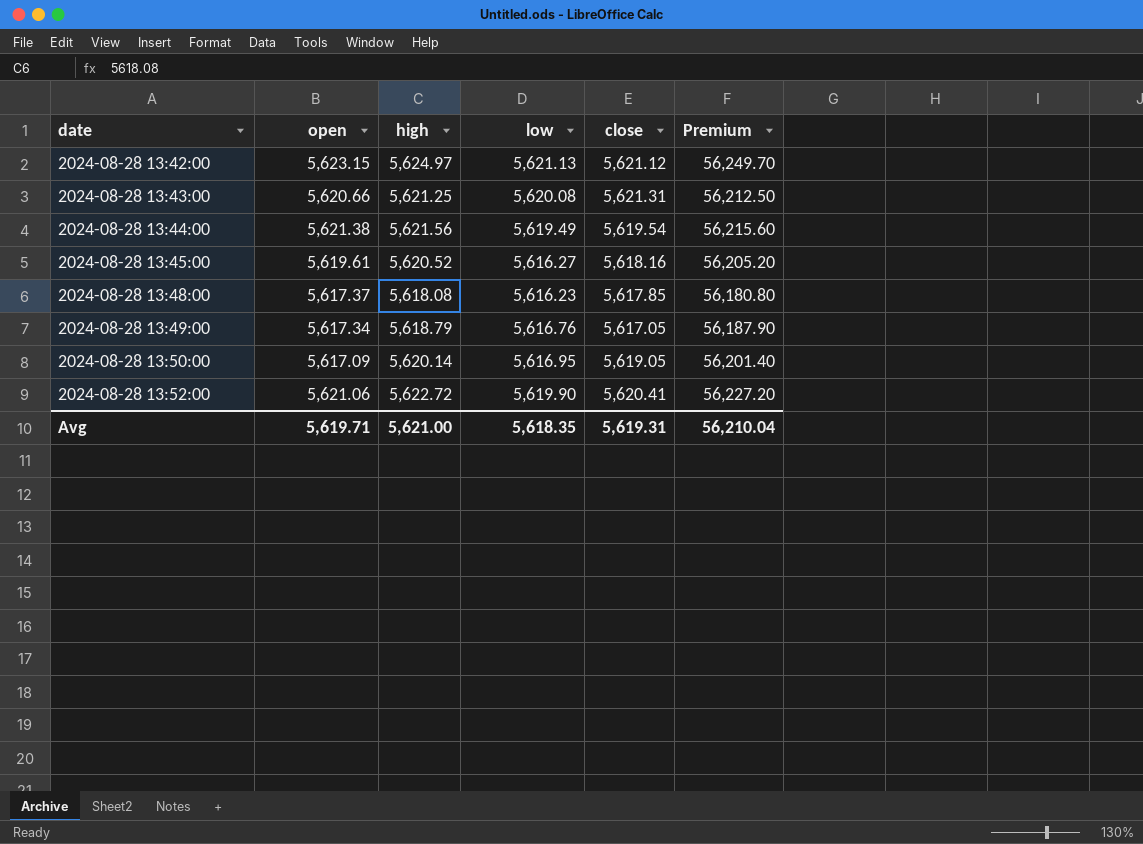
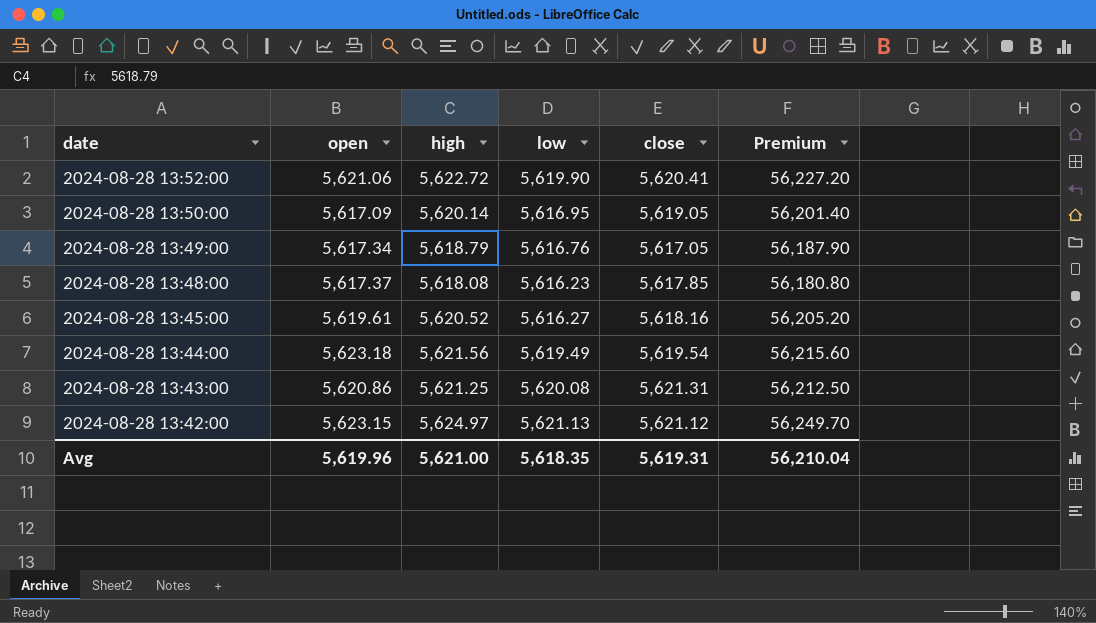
row order: date ascending -> date descending
2024-08-28 13:44:00 | open: 5,621.38 -> 5,623.18
2024-08-28 13:43:00 | open: 5,620.66 -> 5,620.86
Avg | open: 5,619.71 -> 5,619.96

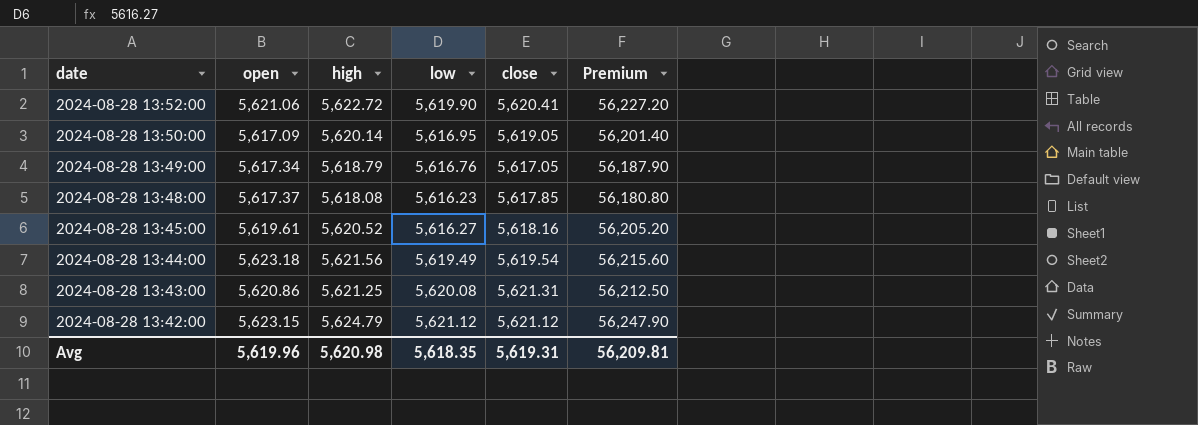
2024-08-28 13:42:00 | high: 5,624.97 -> 5,624.79
2024-08-28 13:42:00 | low: 5,621.13 -> 5,621.12
2024-08-28 13:42:00 | Premium: 56,249.70 -> 56,247.90
Avg | high: 5,621.00 -> 5,620.98
Avg | Premium: 56,210.04 -> 56,209.81

